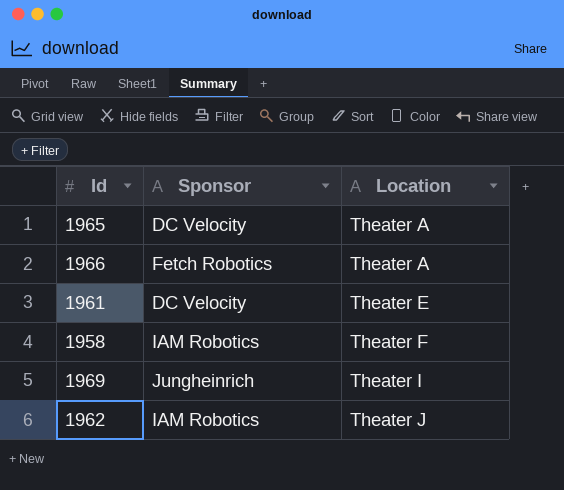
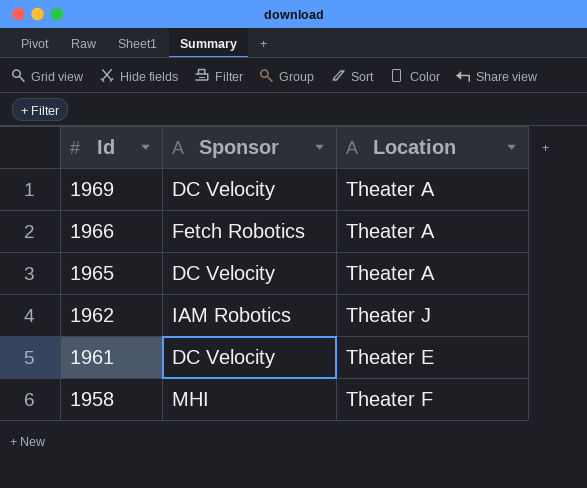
row order: Location ascending -> Id descending
1969 | Sponsor: Jungheinrich -> DC Velocity
1969 | Location: Theater I -> Theater A
1958 | Sponsor: IAM Robotics -> MHI

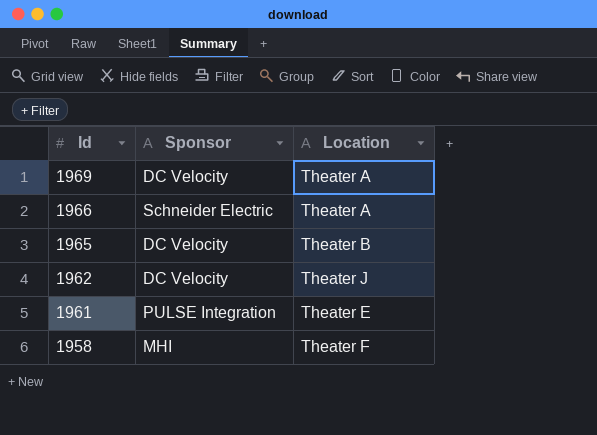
1966 | Sponsor: Fetch Robotics -> Schneider Electric
1965 | Location: Theater A -> Theater B
1962 | Sponsor: IAM Robotics -> DC Velocity
1961 | Sponsor: DC Velocity -> PULSE Integration

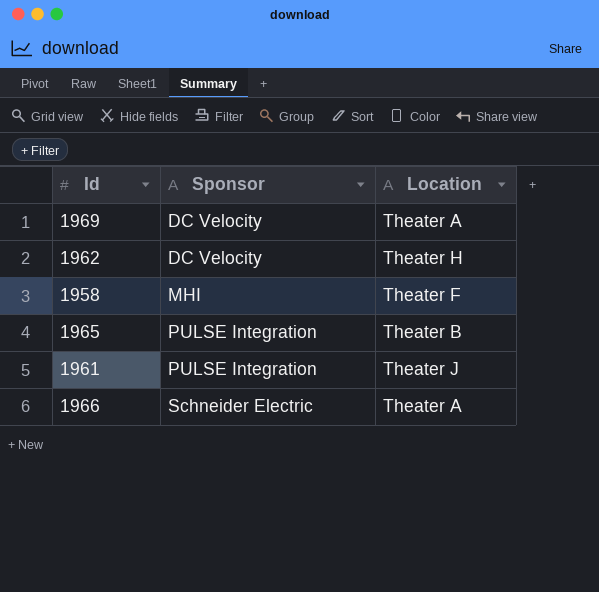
row order: Id descending -> Sponsor ascending
1962 | Location: Theater J -> Theater H
1965 | Sponsor: DC Velocity -> PULSE Integration
1961 | Location: Theater E -> Theater J

